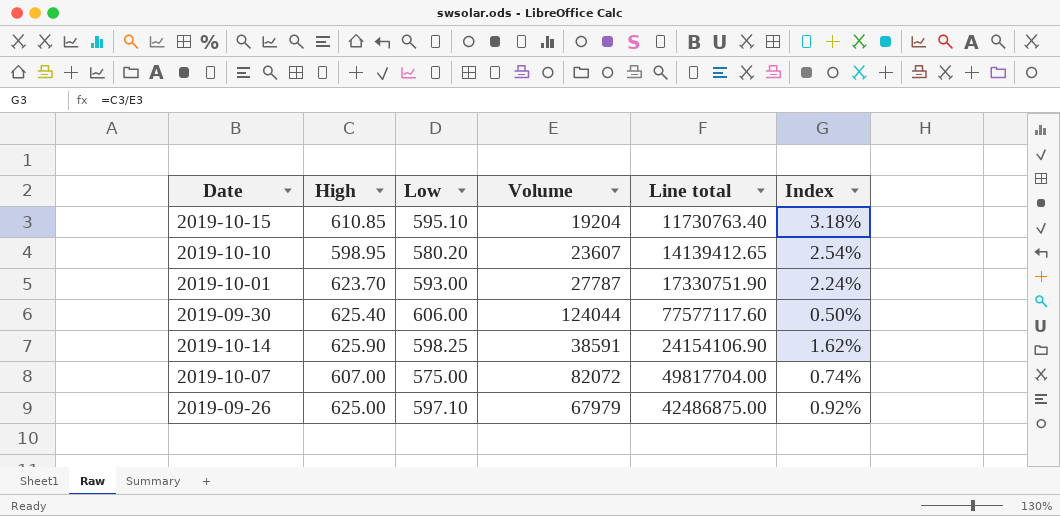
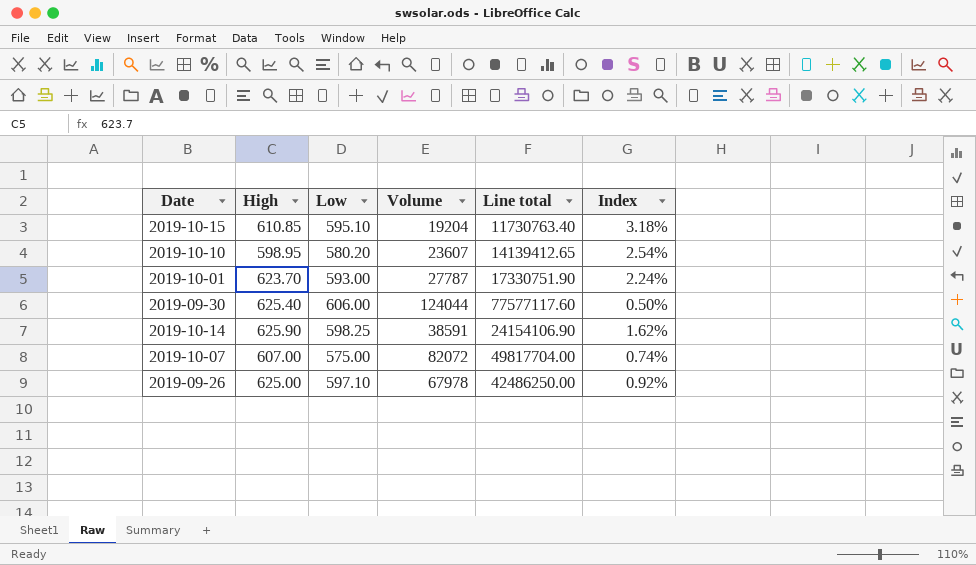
2019-09-26 | Volume: 67979 -> 67978
2019-09-26 | Line total: 42486875.00 -> 42486250.00

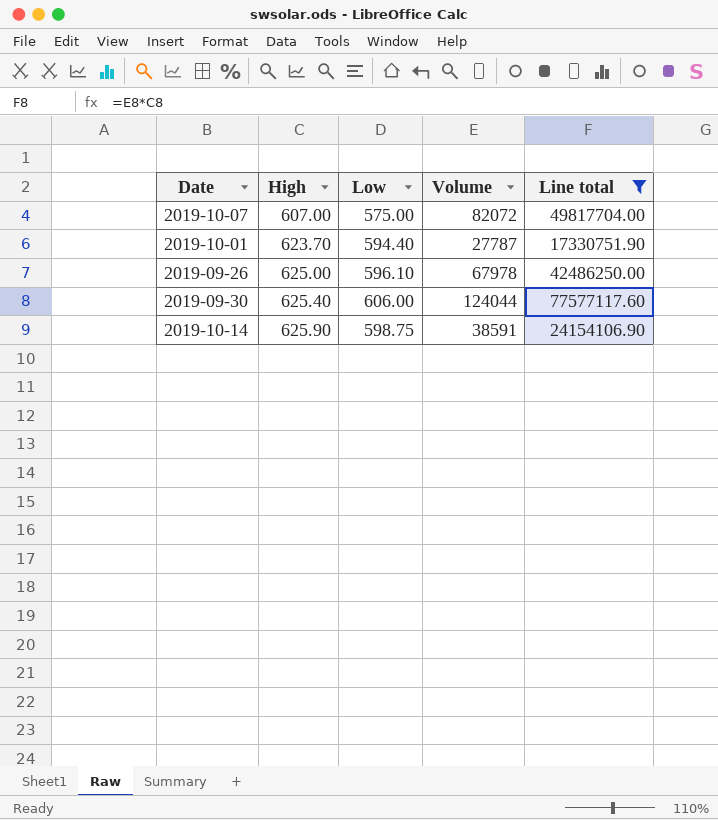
filter: none -> Line total >= 17330751.90
row order: none -> High ascending
column Index | formula: [High] / [Volume] -> none
2019-10-01 | Low: 593.00 -> 594.40
2019-09-26 | Low: 597.10 -> 596.10
2019-10-14 | Low: 598.25 -> 598.75

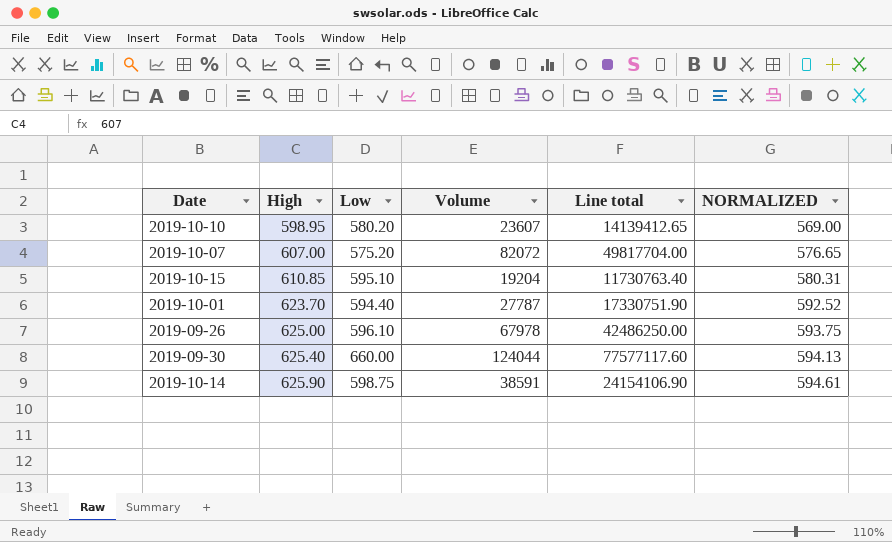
filter: Line total >= 17330751.90 -> none
column NORMALIZED | formula: none -> [High] * 0.95
2019-10-07 | Low: 575.00 -> 575.20
2019-09-30 | Low: 606.00 -> 660.00

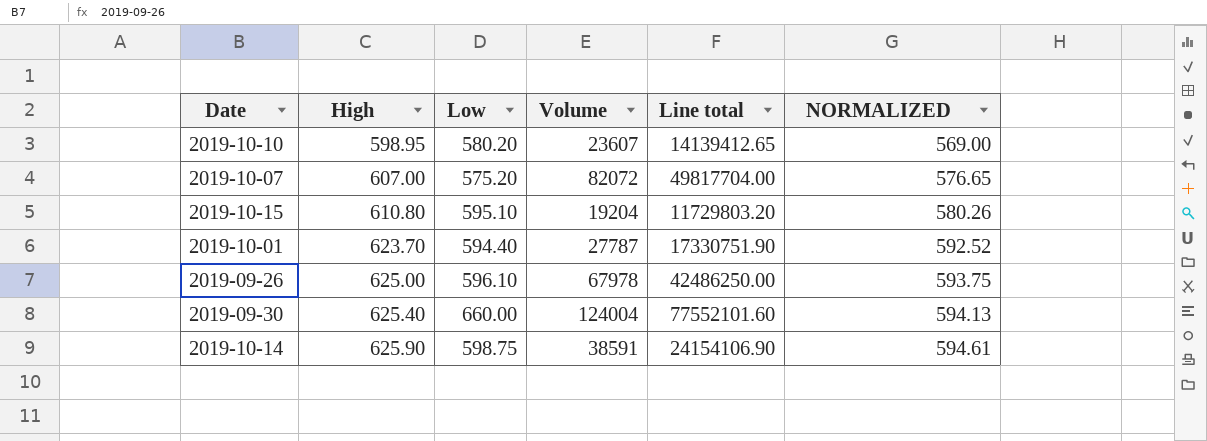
2019-10-15 | High: 610.85 -> 610.80
2019-10-15 | Line total: 11730763.40 -> 11729803.20
2019-10-15 | NORMALIZED: 580.31 -> 580.26
2019-09-30 | Volume: 124044 -> 124004
2019-09-30 | Line total: 77577117.60 -> 77552101.60

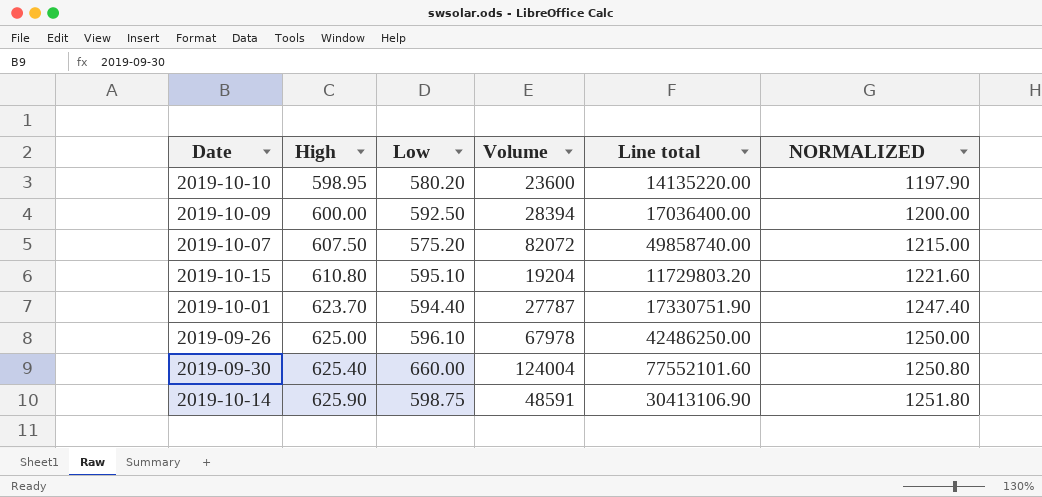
column NORMALIZED | formula: [High] * 0.95 -> [High] * 2
2019-10-10 | Volume: 23607 -> 23600
2019-10-10 | Line total: 14139412.65 -> 14135220.00
row 2019-10-09: none -> 600.00 | 592.50 | 28394 | 17036400.00 | 1200.00
2019-10-07 | High: 607.00 -> 607.50
2019-10-07 | Line total: 49817704.00 -> 49858740.00
2019-10-14 | Volume: 38591 -> 48591
2019-10-14 | Line total: 24154106.90 -> 30413106.90

